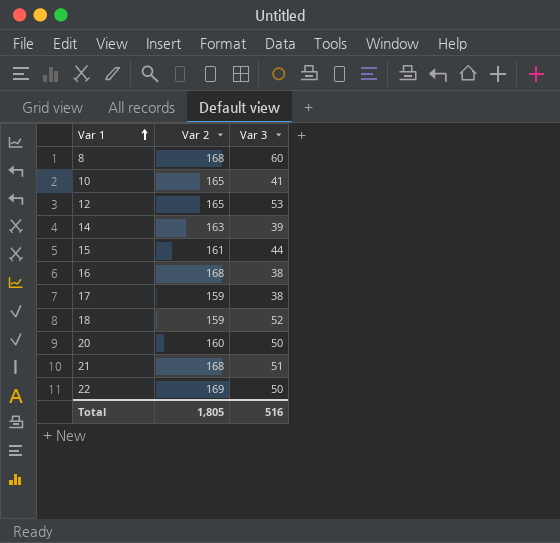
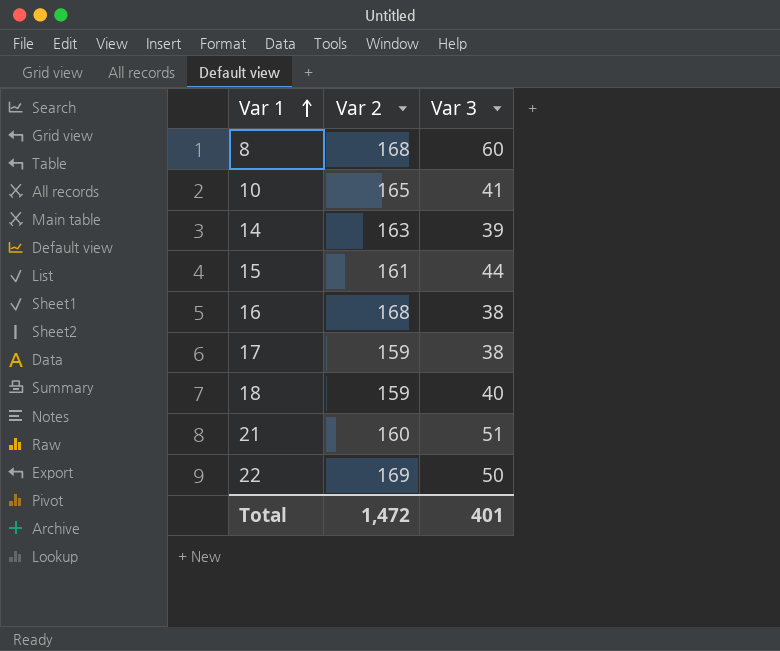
row 12: 165 | 53 -> none
row 20: 160 | 50 -> none
18 | Var 3: 52 -> 40
21 | Var 2: 168 -> 160
Total | Var 2: 1,805 -> 1,472
Total | Var 3: 516 -> 401

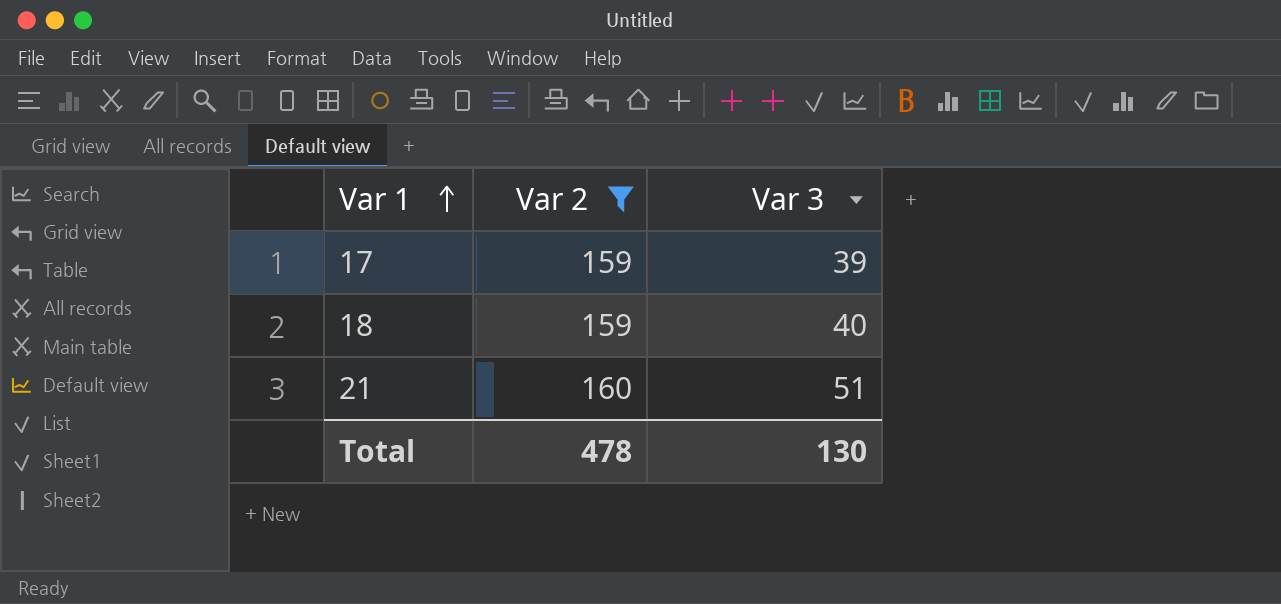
filter: none -> Var 2 <= 160
17 | Var 3: 38 -> 39
Total | Var 2: 1,472 -> 478
Total | Var 3: 401 -> 130

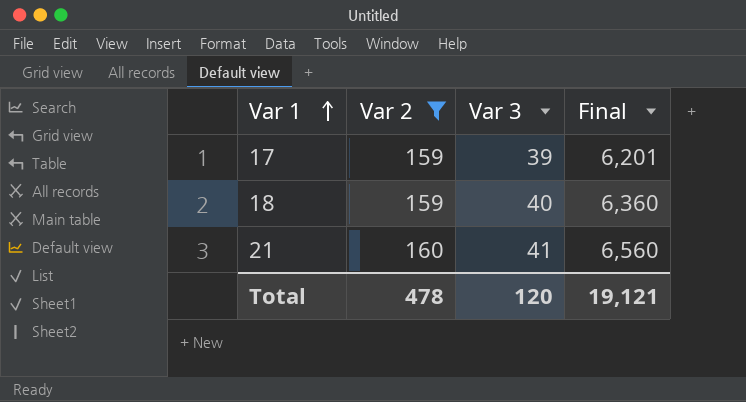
column Final | formula: none -> [Var 2] * [Var 3]
21 | Var 3: 51 -> 41
Total | Var 3: 130 -> 120

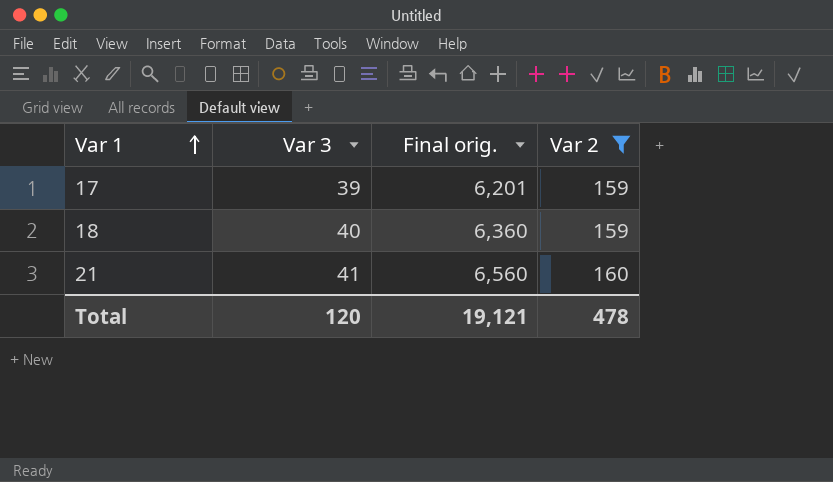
column name: Final -> Final orig.
column Var 2 | position: 2 -> 4

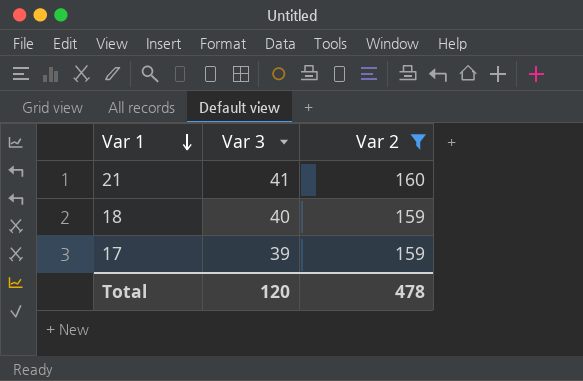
row order: Var 1 ascending -> Var 1 descending
column Final orig. | formula: [Var 3] * [Var 2] -> none

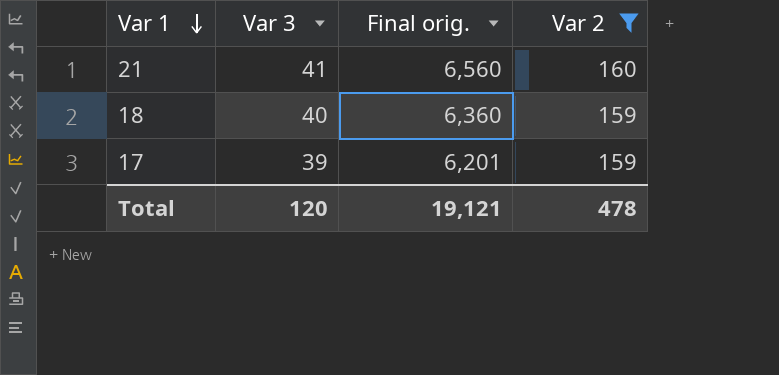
column Final orig. | formula: none -> [Var 3] * [Var 2]

